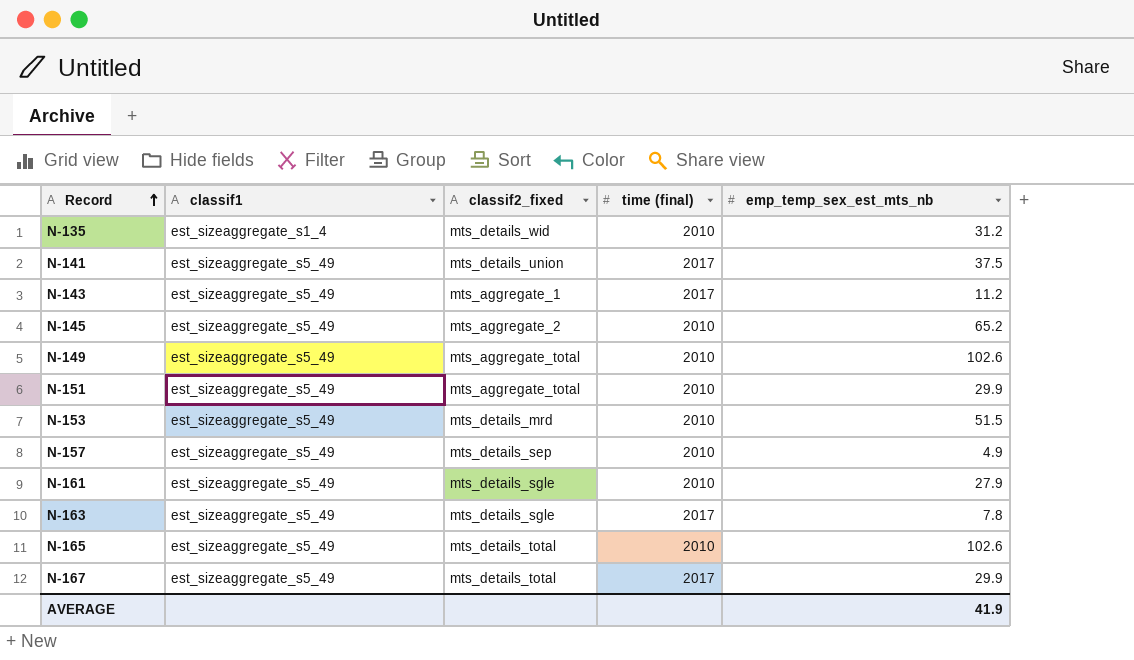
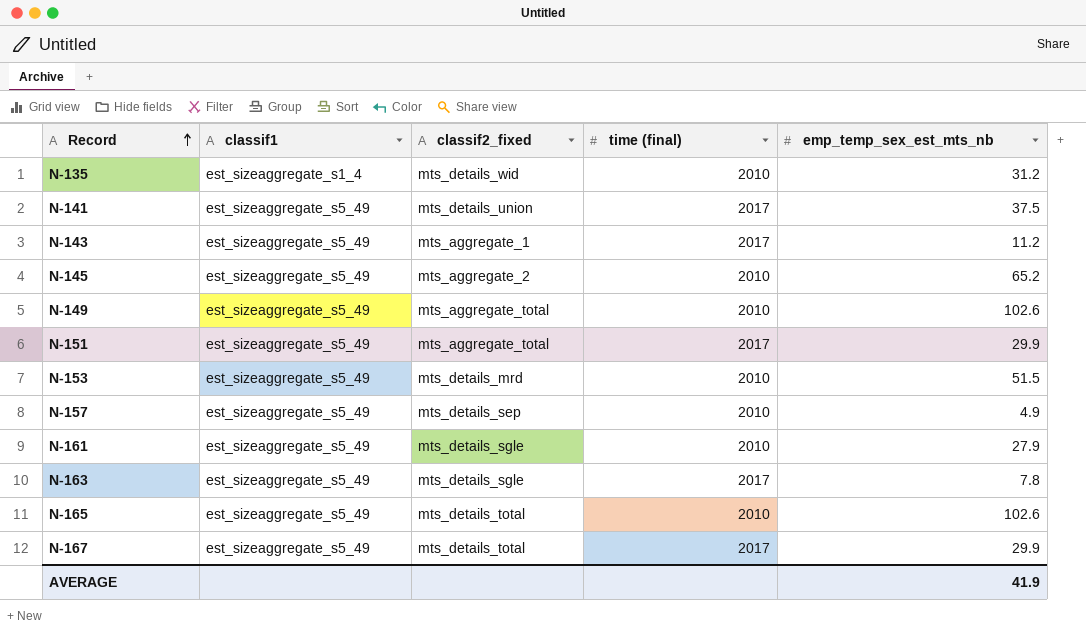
N-151 | time (final): 2010 -> 2017

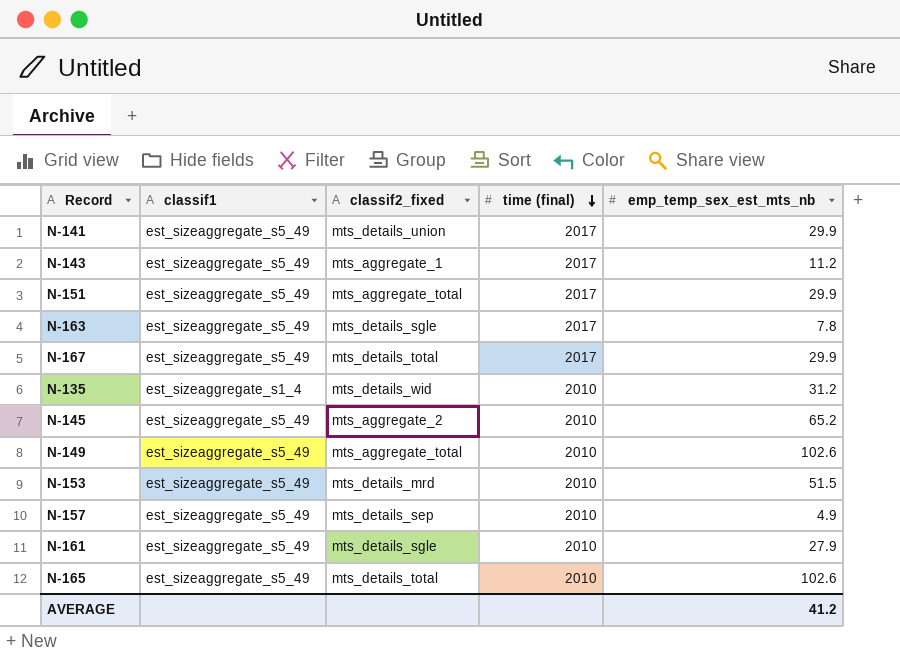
row order: Record ascending -> time (final) descending
N-141 | emp_temp_sex_est_mts_nb: 37.5 -> 29.9
AVERAGE | emp_temp_sex_est_mts_nb: 41.9 -> 41.2

